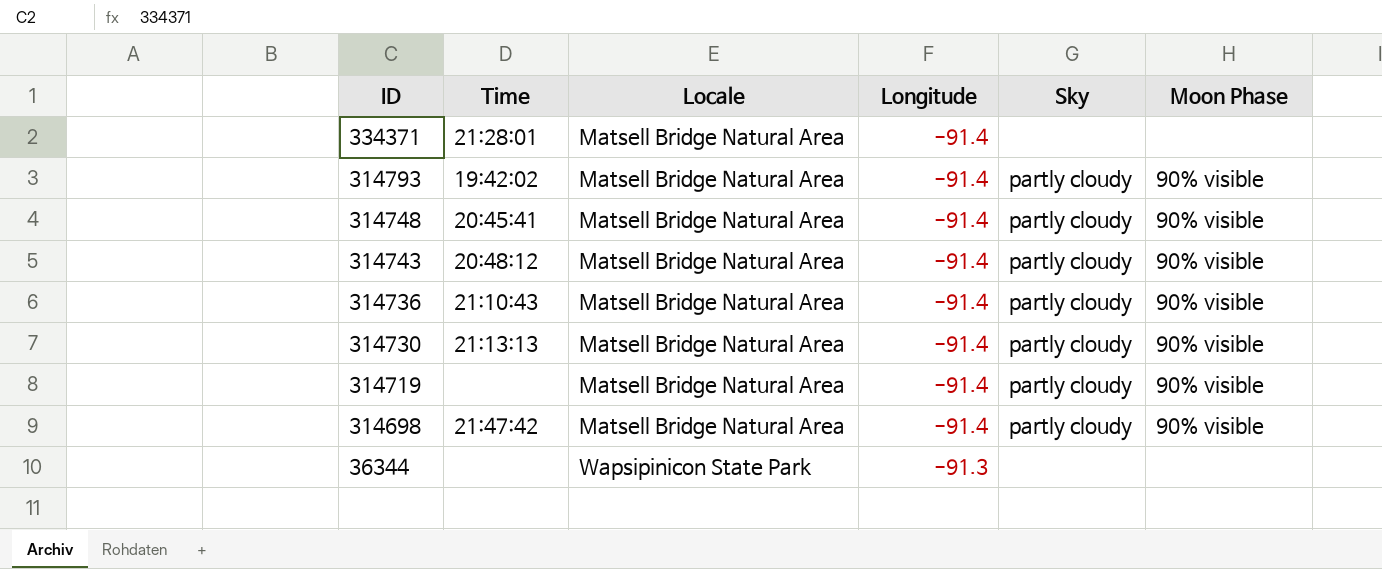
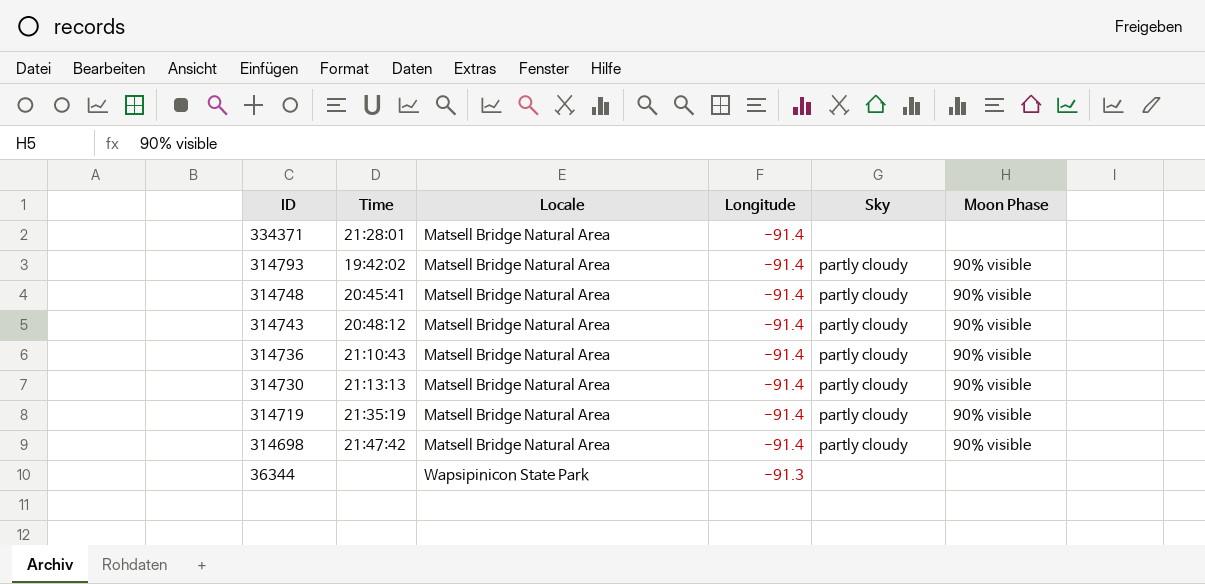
314719 | Time: none -> 21:35:19

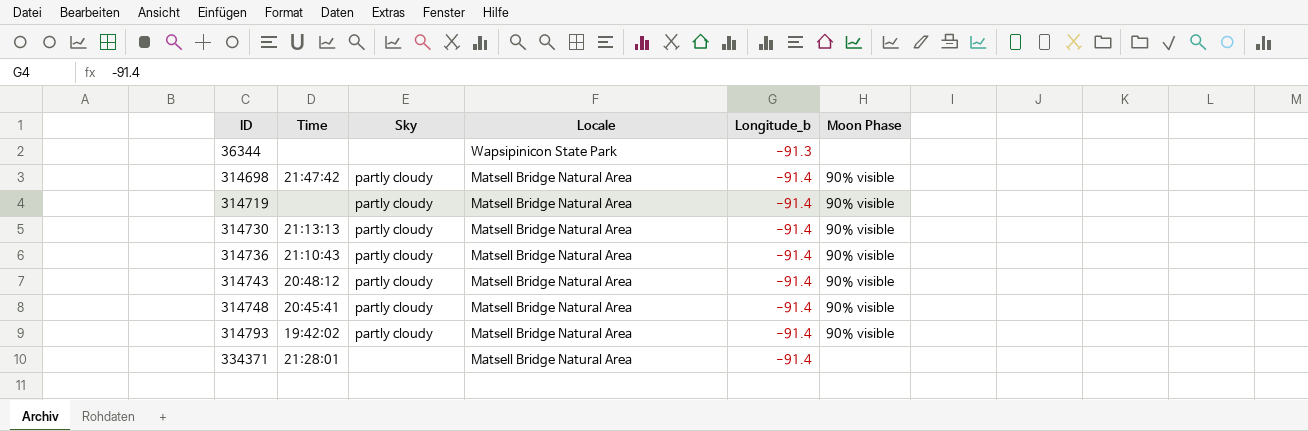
row order: ID descending -> ID ascending
column Sky | position: 5 -> 3
column name: Longitude -> Longitude_b
314719 | Time: 21:35:19 -> none

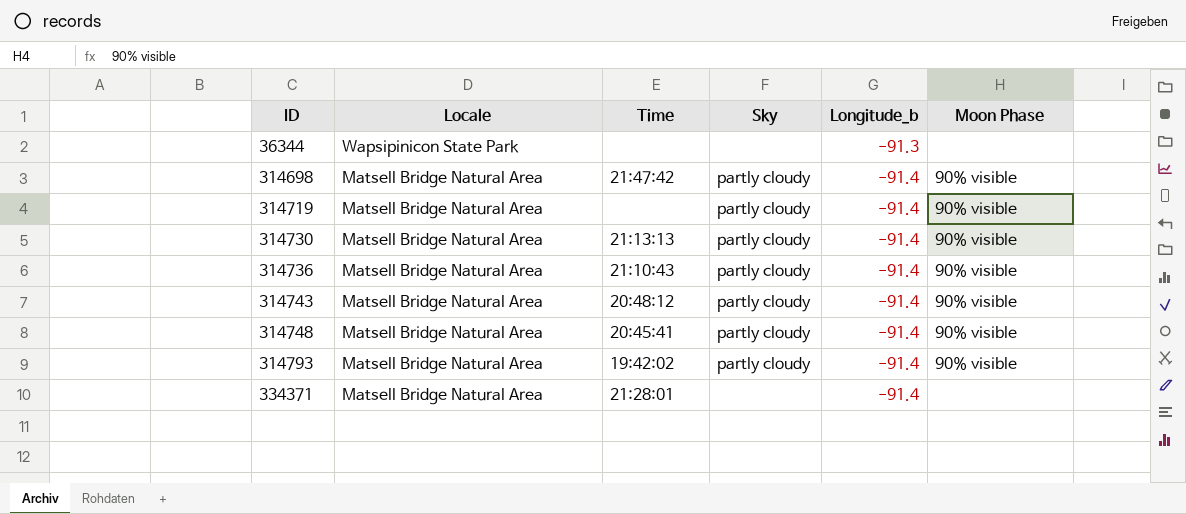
column Locale | position: 4 -> 2

